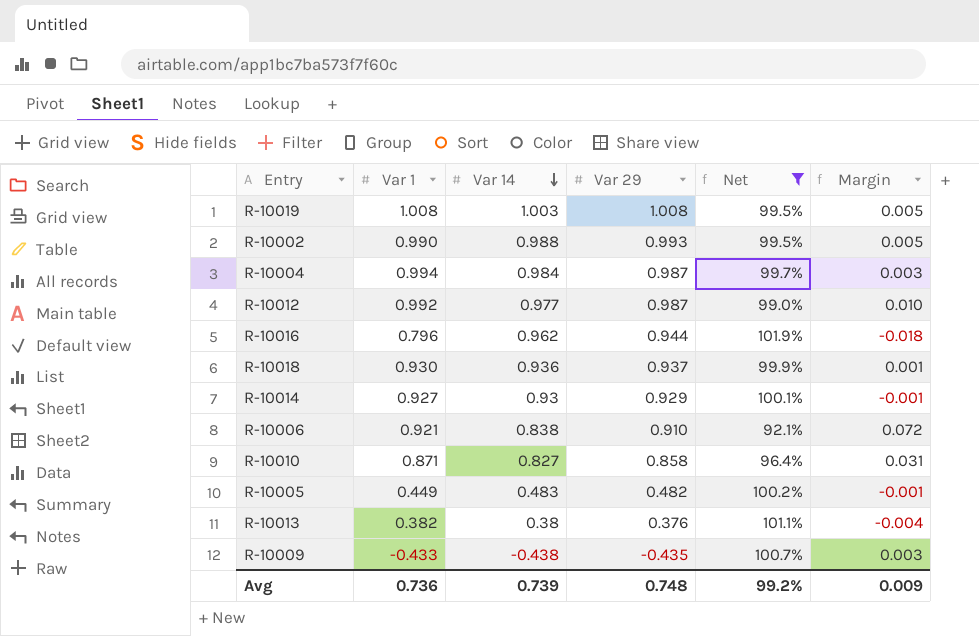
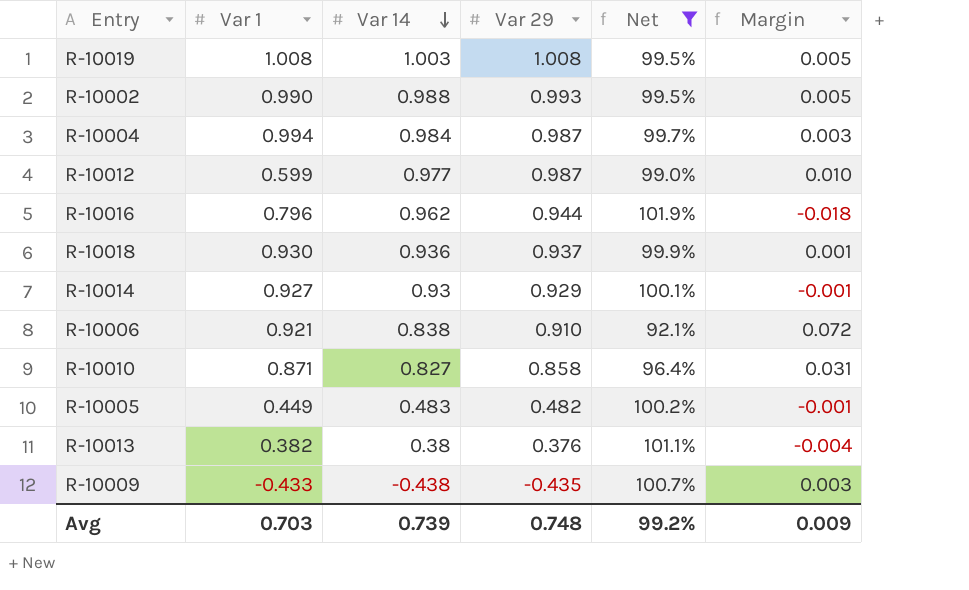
R-10012 | Var 1: 0.992 -> 0.599
Avg | Var 1: 0.736 -> 0.703

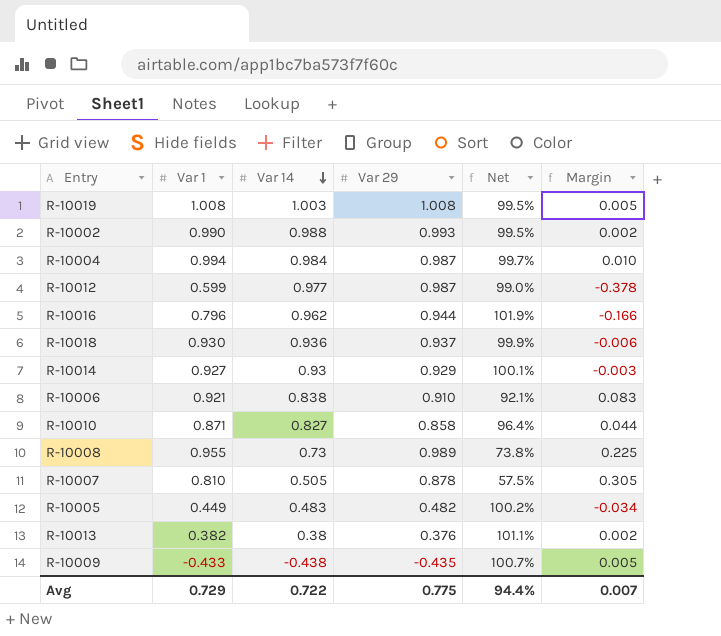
filter: Net >= 92.1% -> none
column Margin | formula: [Var 29] - [Var 14] -> [Var 1] - [Var 14]
Avg | Var 1: 0.703 -> 0.729
Avg | Var 14: 0.739 -> 0.722
Avg | Var 29: 0.748 -> 0.775
Avg | Net: 99.2% -> 94.4%
Avg | Margin: 0.009 -> 0.007

